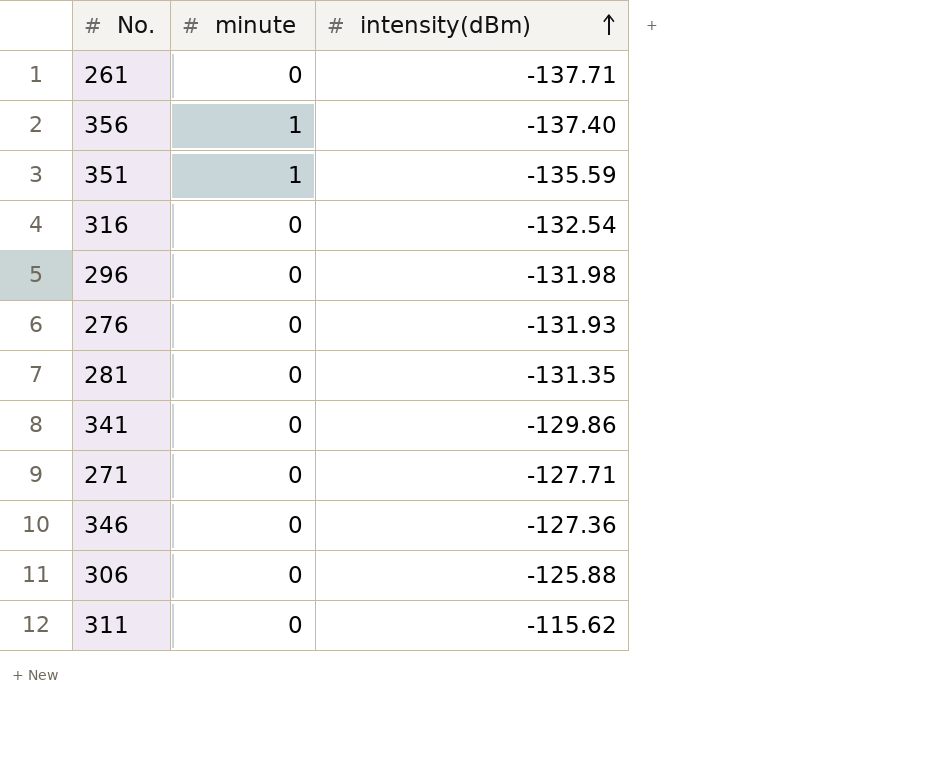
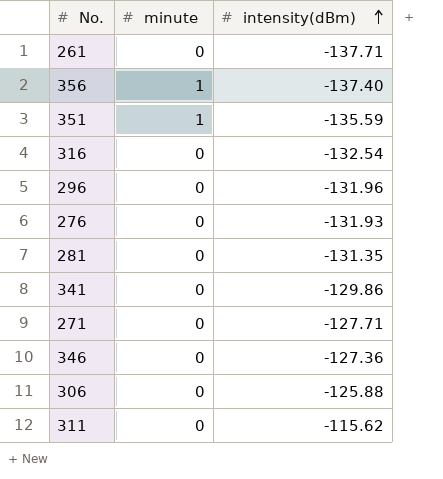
296 | intensity(dBm): -131.98 -> -131.96

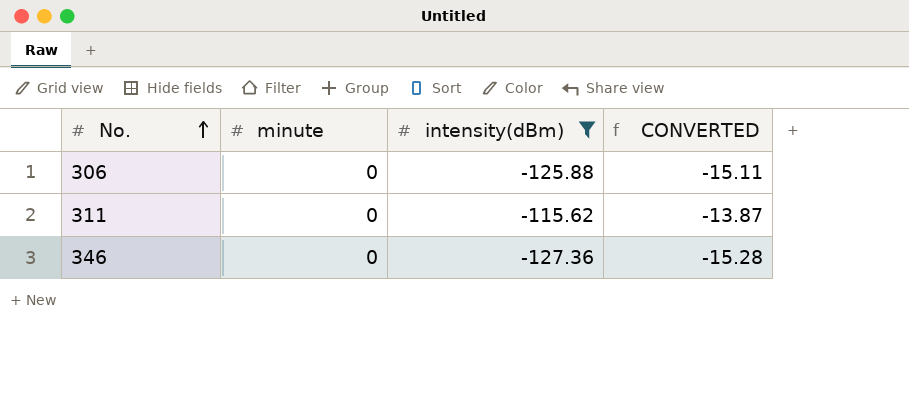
filter: none -> intensity(dBm) >= -127.36
row order: intensity(dBm) ascending -> No. ascending
column CONVERTED | formula: none -> [intensity(dBm)] * 0.12

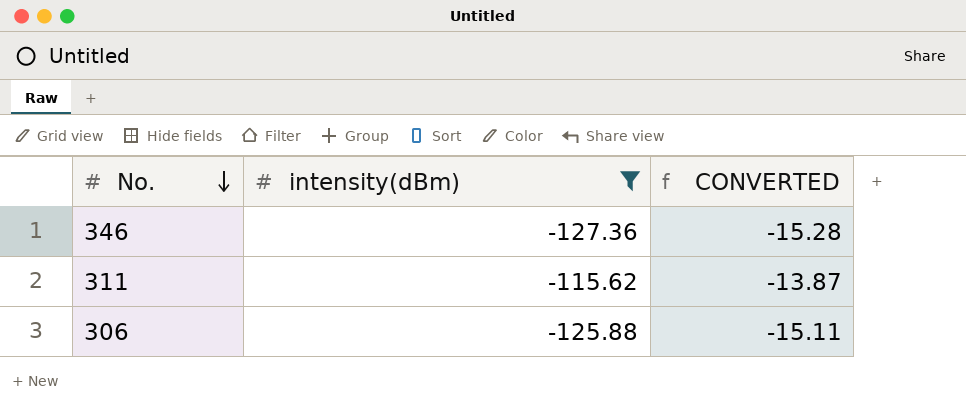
row order: No. ascending -> No. descending
column minute | position: 2 -> none

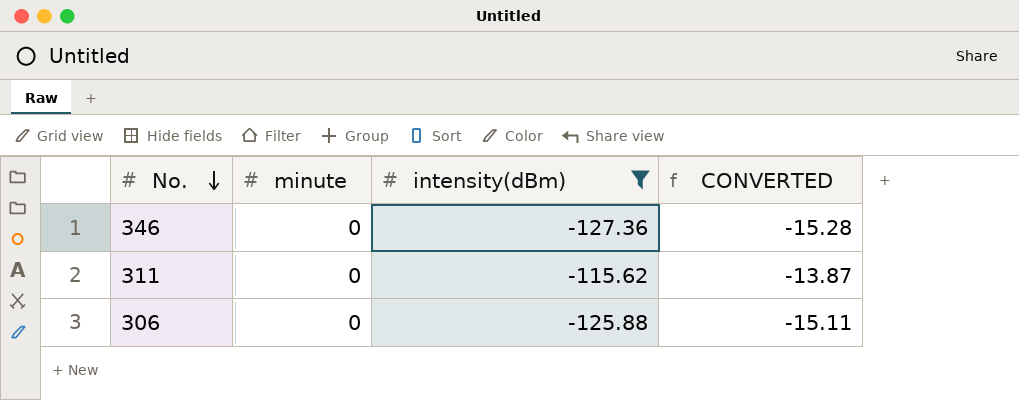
column minute | position: none -> 2

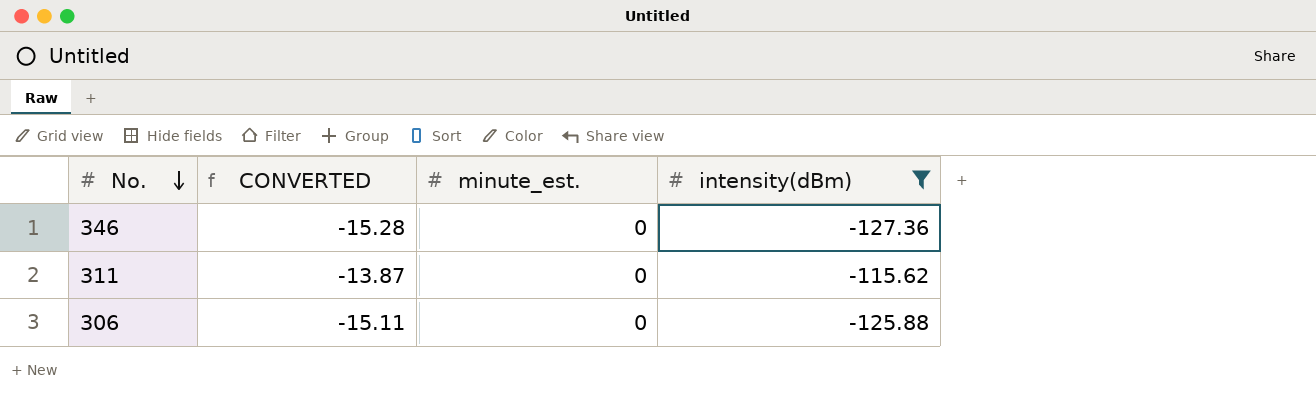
column CONVERTED | position: 4 -> 2
column name: minute -> minute_est.

